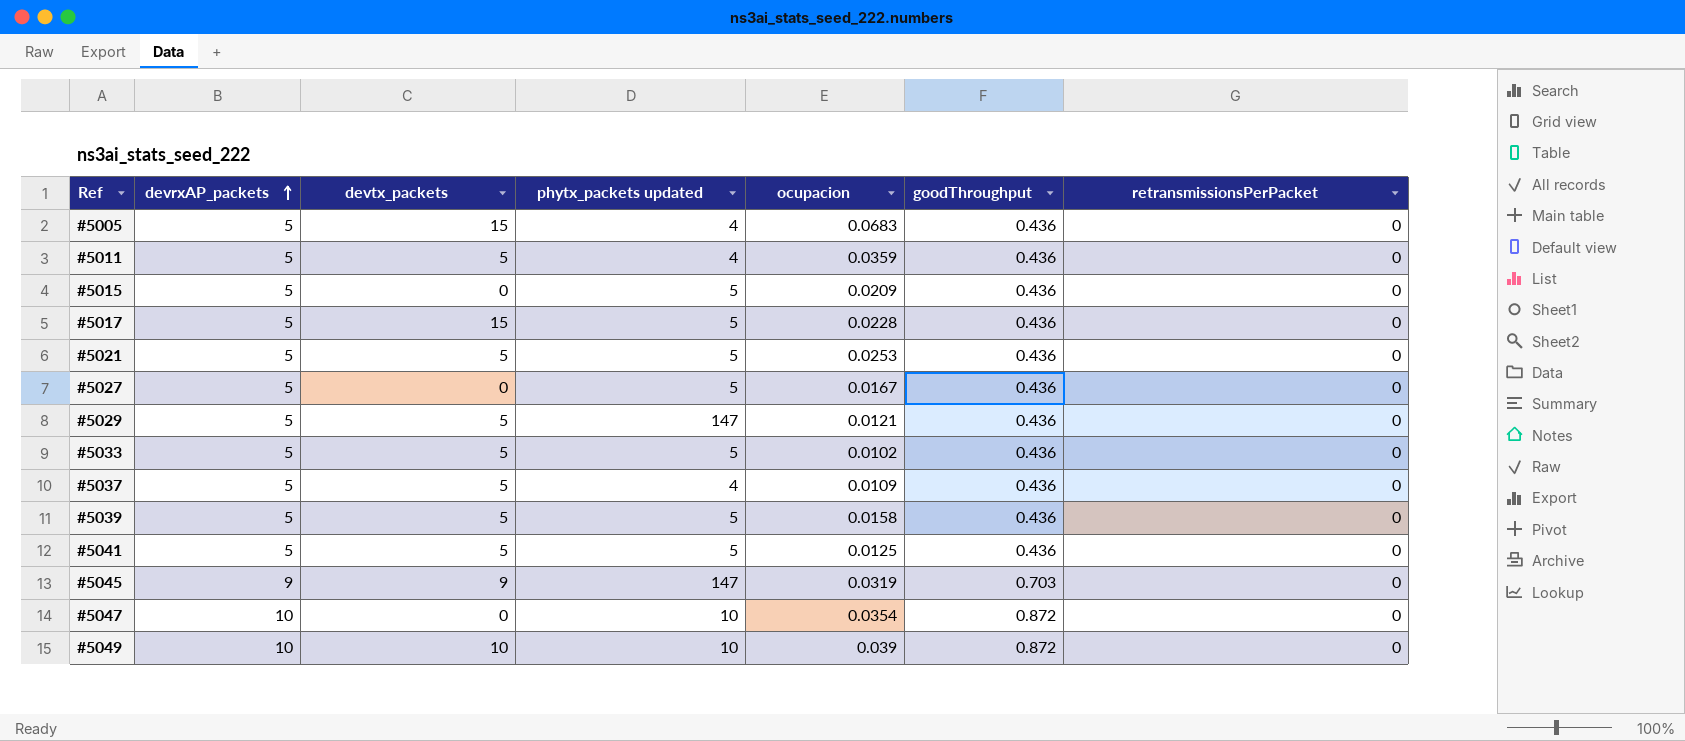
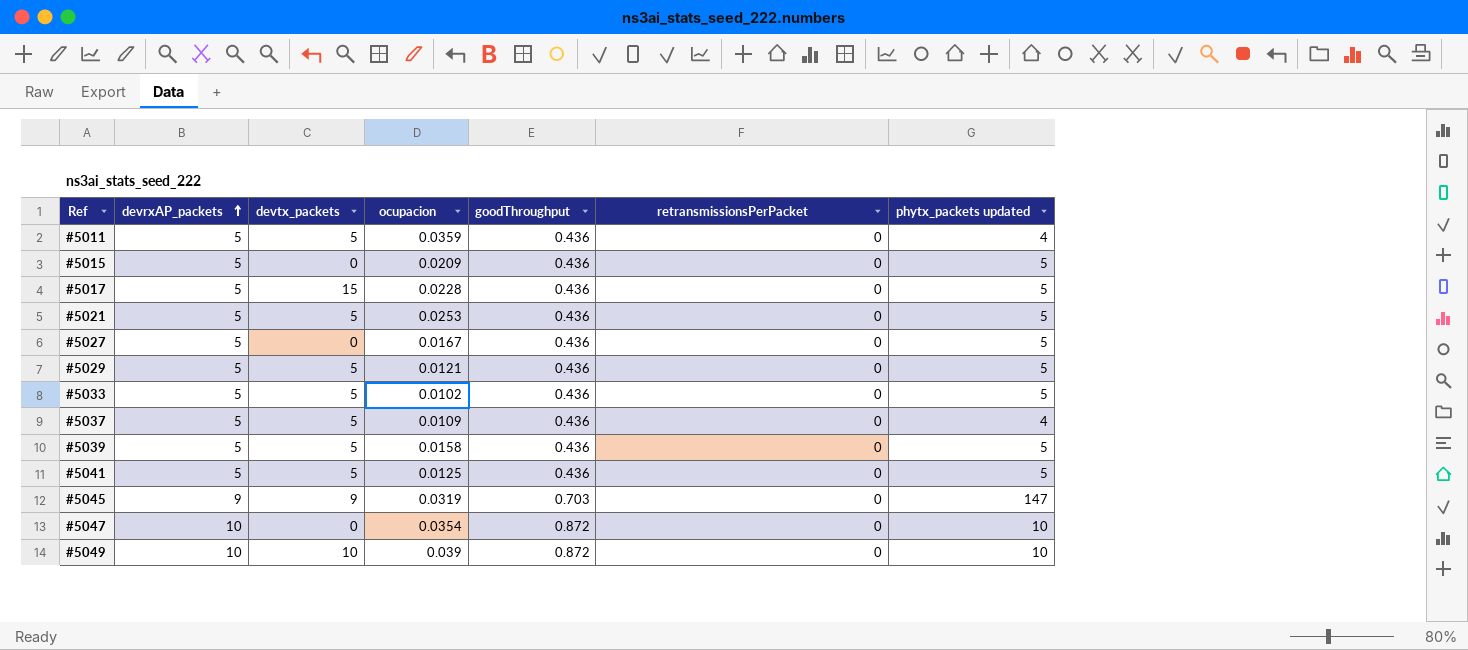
column phytx_packets updated | position: 4 -> 7
row #5005: 5 | 15 | 4 | 0.0683 | 0.436 | 0 -> none
#5029 | phytx_packets updated: 147 -> 5

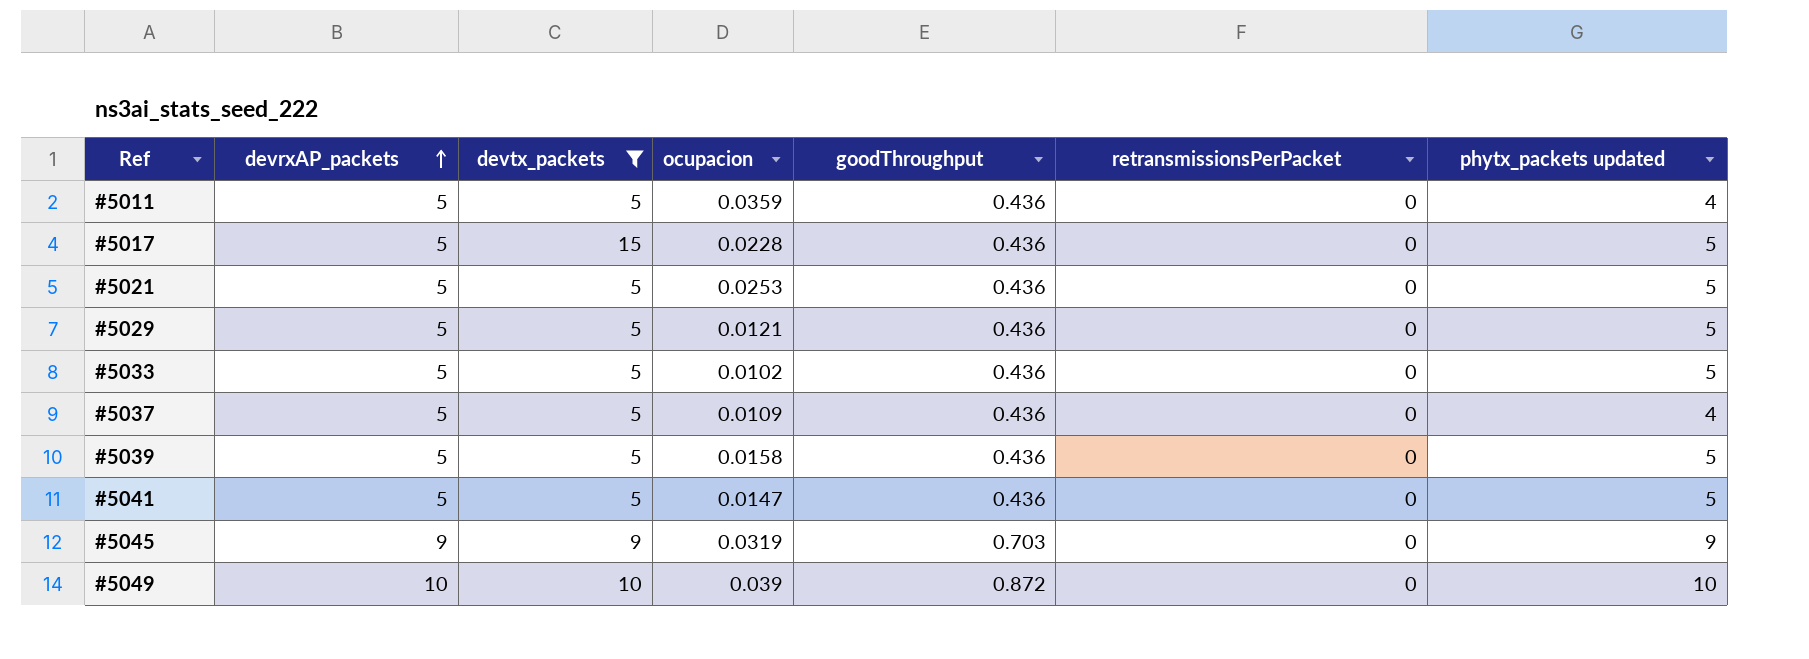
filter: none -> devtx_packets != 0
#5041 | ocupacion: 0.0125 -> 0.0147
#5045 | phytx_packets updated: 147 -> 9

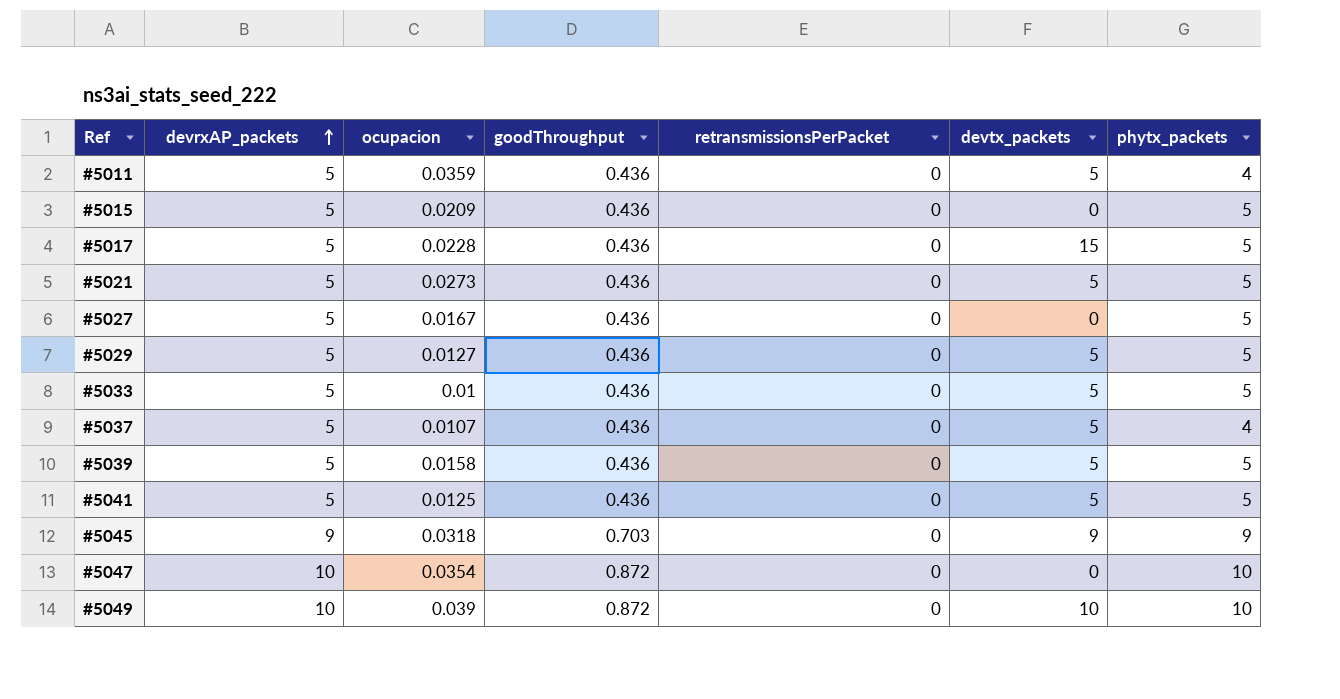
filter: devtx_packets != 0 -> none
column devtx_packets | position: 3 -> 6
column name: phytx_packets updated -> phytx_packets
#5021 | ocupacion: 0.0253 -> 0.0273
#5029 | ocupacion: 0.0121 -> 0.0127
#5033 | ocupacion: 0.0102 -> 0.01
#5037 | ocupacion: 0.0109 -> 0.0107
#5041 | ocupacion: 0.0147 -> 0.0125
#5045 | ocupacion: 0.0319 -> 0.0318

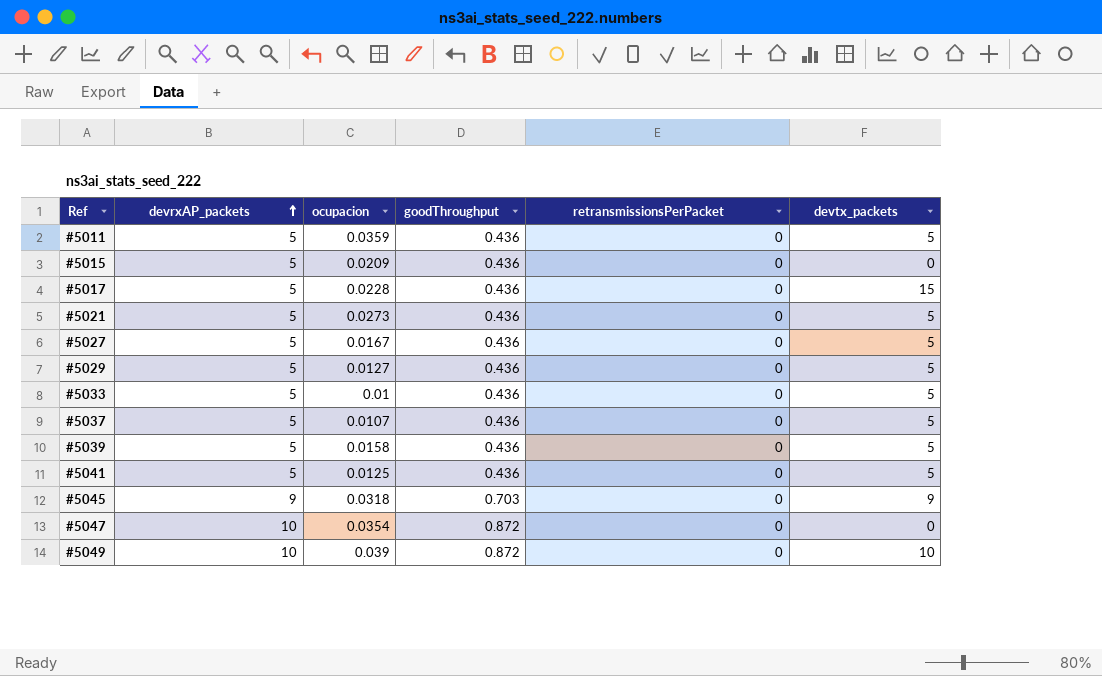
column phytx_packets | position: 7 -> none
#5027 | devtx_packets: 0 -> 5

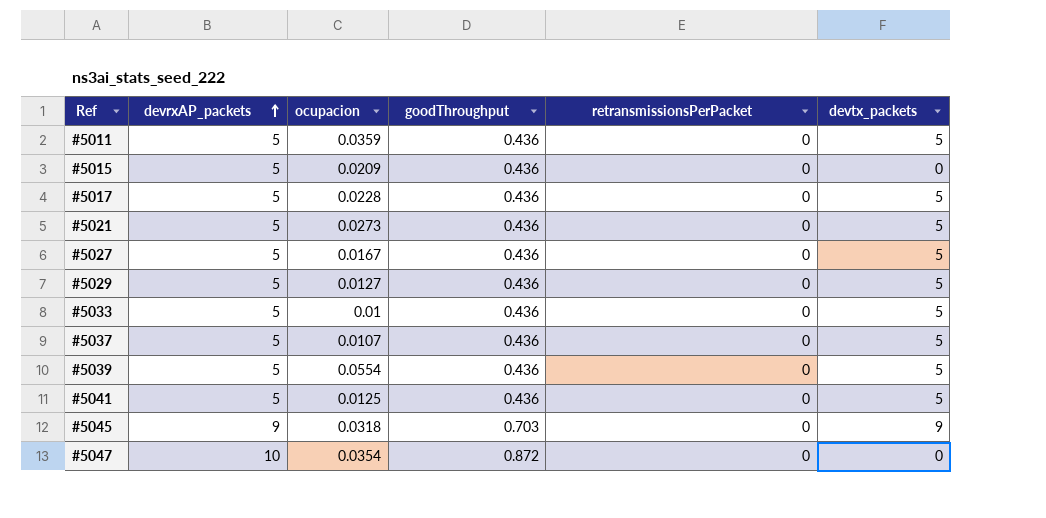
row #5049: 10 | 0.039 | 0.872 | 0 | 10 -> none
#5017 | devtx_packets: 15 -> 5
#5039 | ocupacion: 0.0158 -> 0.0554

